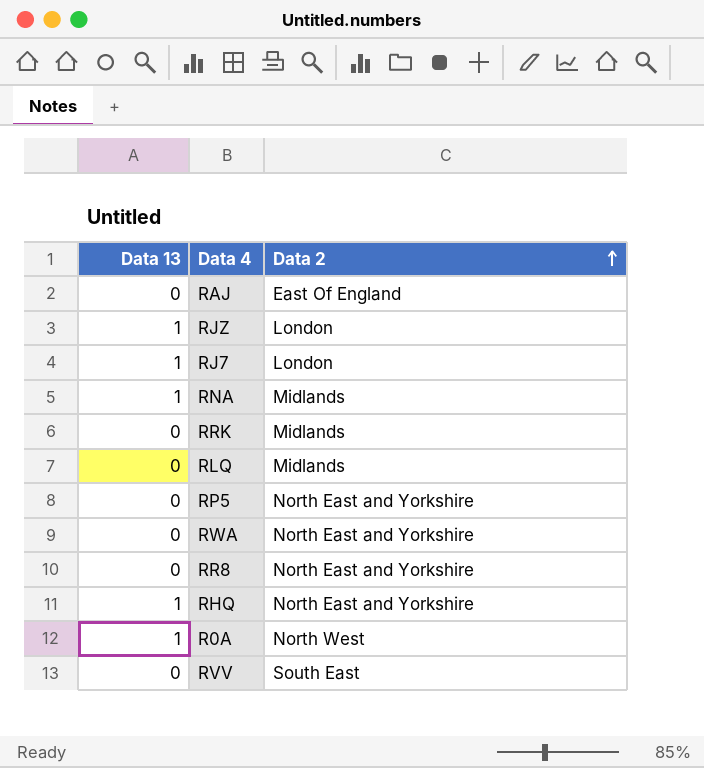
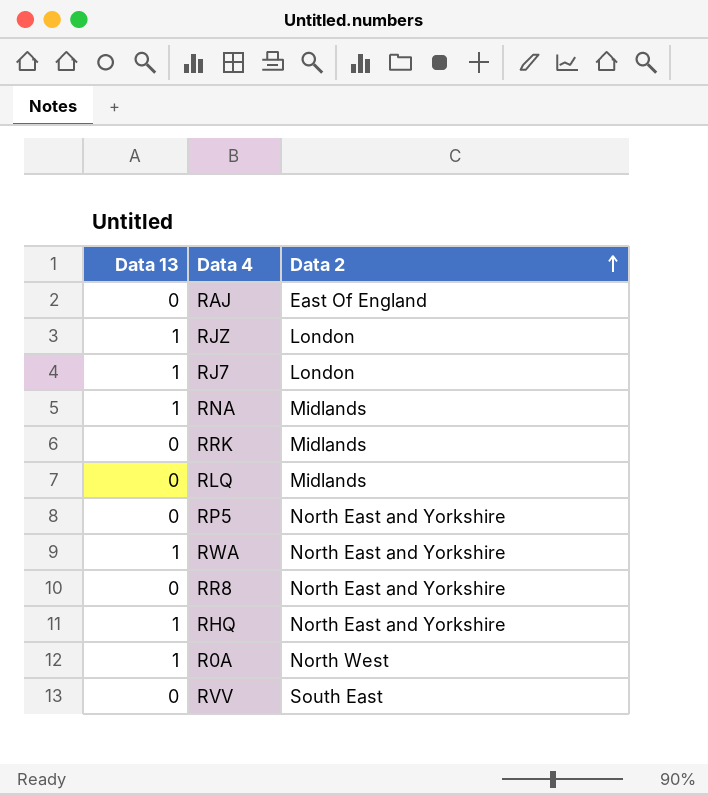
RWA | Data 13: 0 -> 1

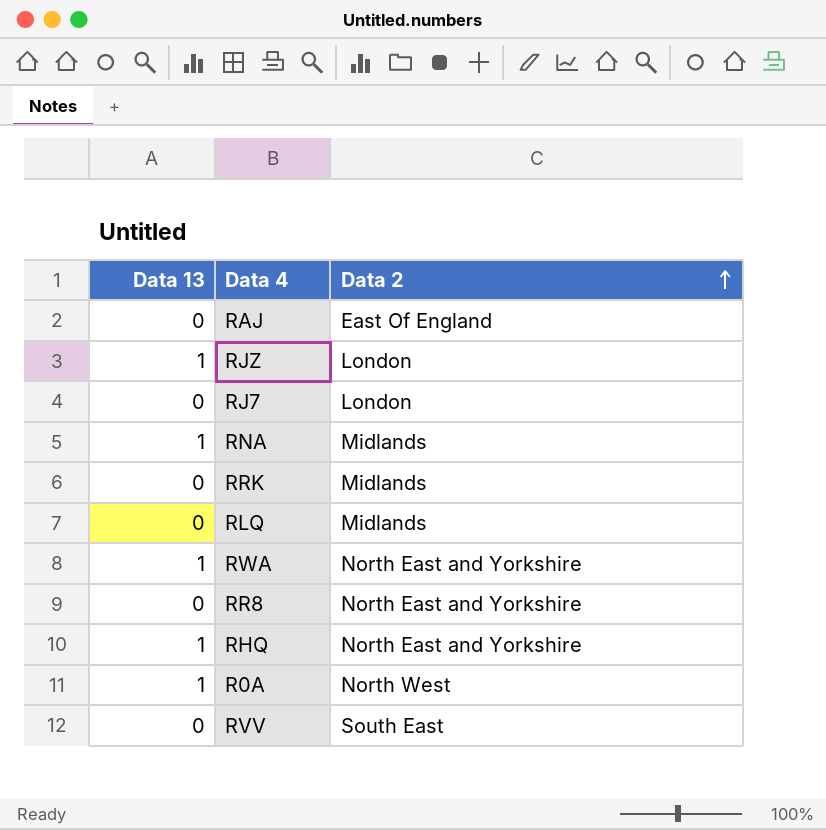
row RP5: 0 | North East and Yorkshire -> none
RJ7 | Data 13: 1 -> 0

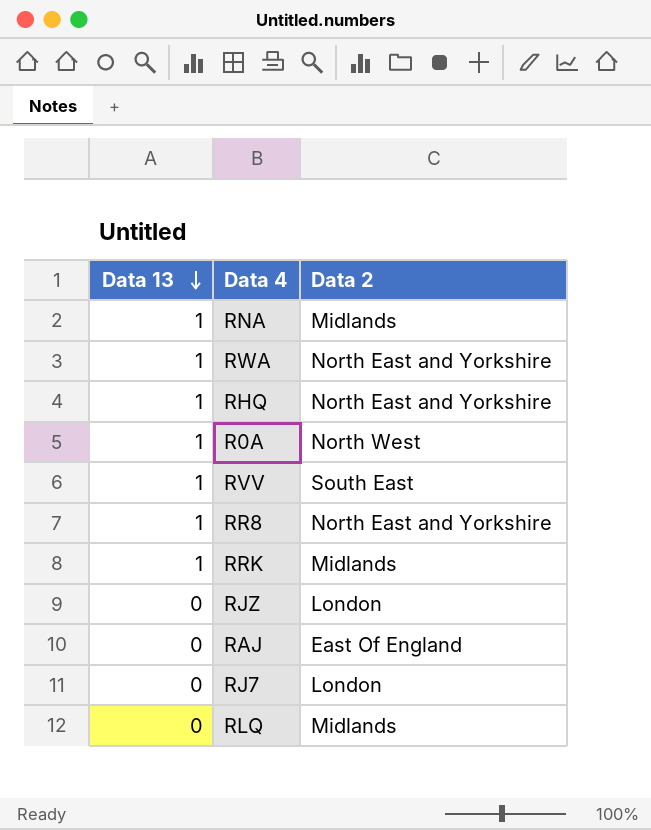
row order: Data 2 ascending -> Data 13 descending
RVV | Data 13: 0 -> 1
RR8 | Data 13: 0 -> 1
RRK | Data 13: 0 -> 1
RJZ | Data 13: 1 -> 0

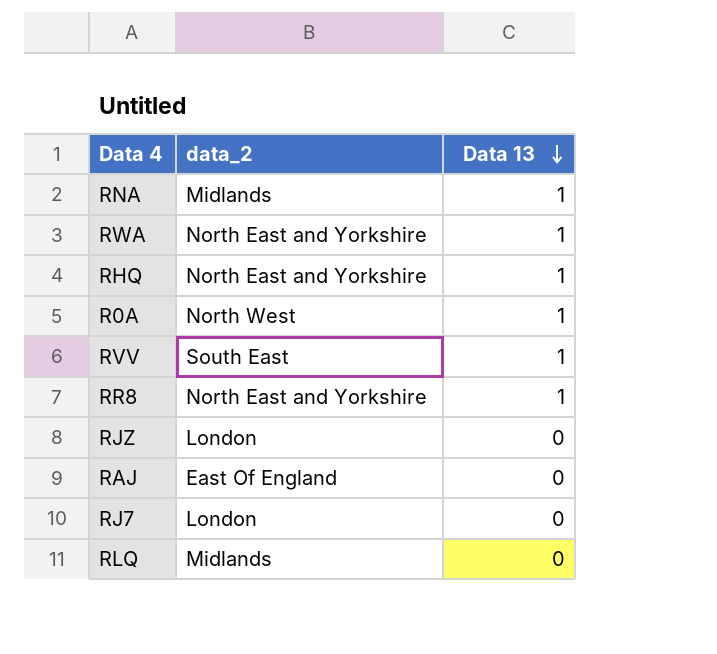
column name: Data 2 -> data_2
column Data 13 | position: 1 -> 3
row RRK: 1 | Midlands -> none

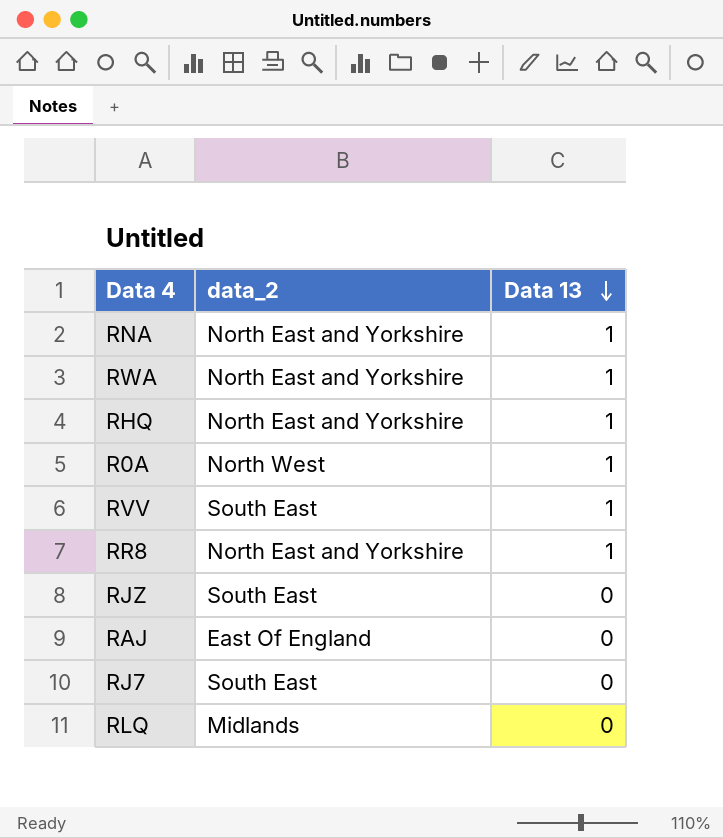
RNA | data_2: Midlands -> North East and Yorkshire
RJZ | data_2: London -> South East
RJ7 | data_2: London -> South East

